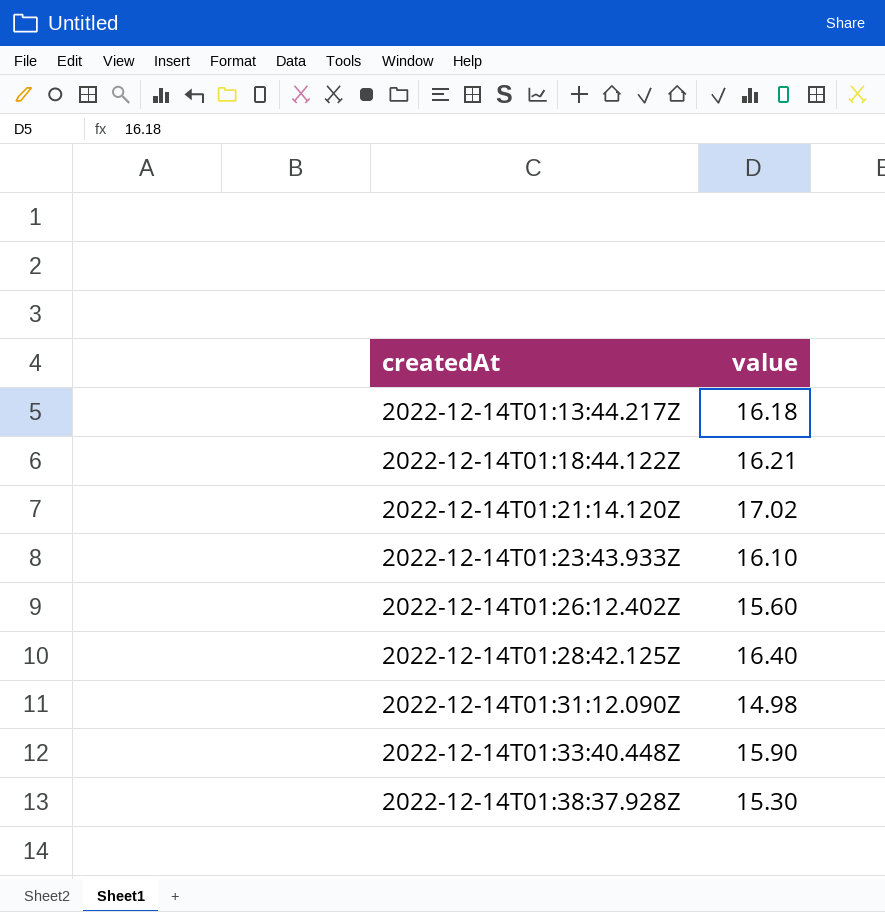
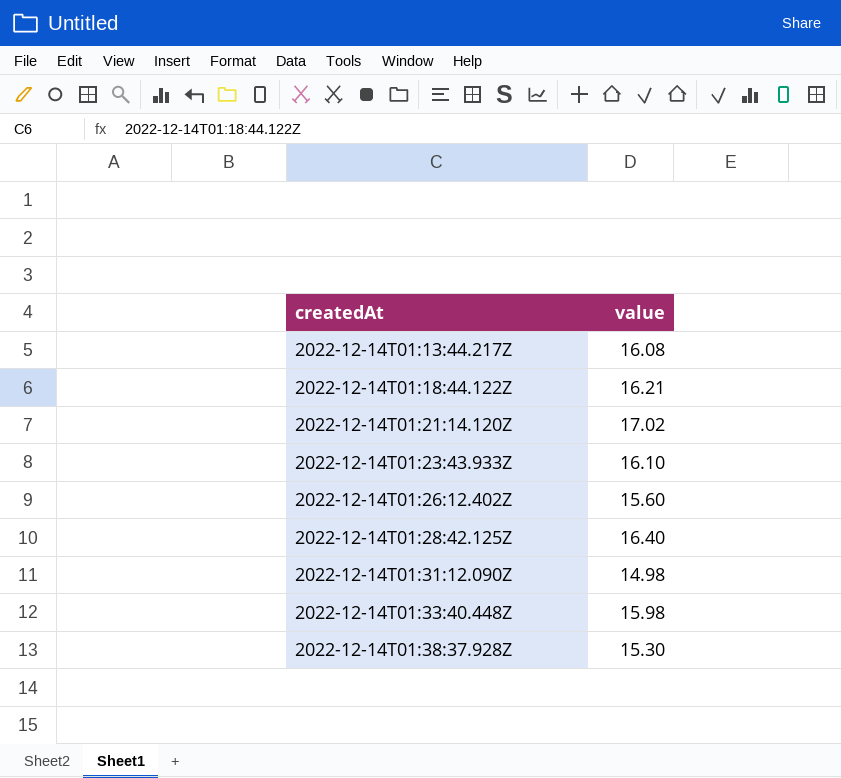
2022-12-14T01:13:44.217Z | value: 16.18 -> 16.08
2022-12-14T01:33:40.448Z | value: 15.90 -> 15.98

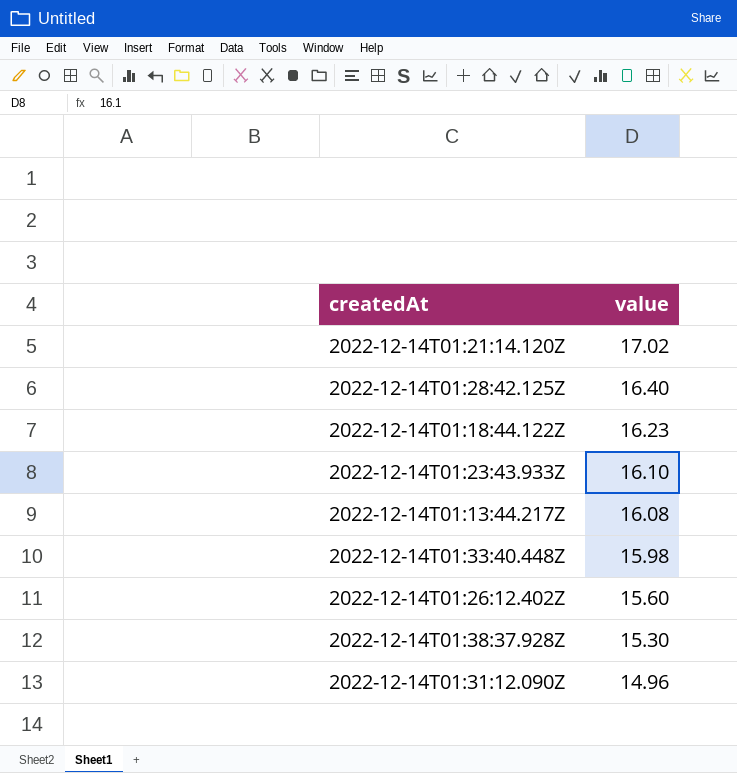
row order: createdAt ascending -> value descending
2022-12-14T01:18:44.122Z | value: 16.21 -> 16.23
2022-12-14T01:31:12.090Z | value: 14.98 -> 14.96

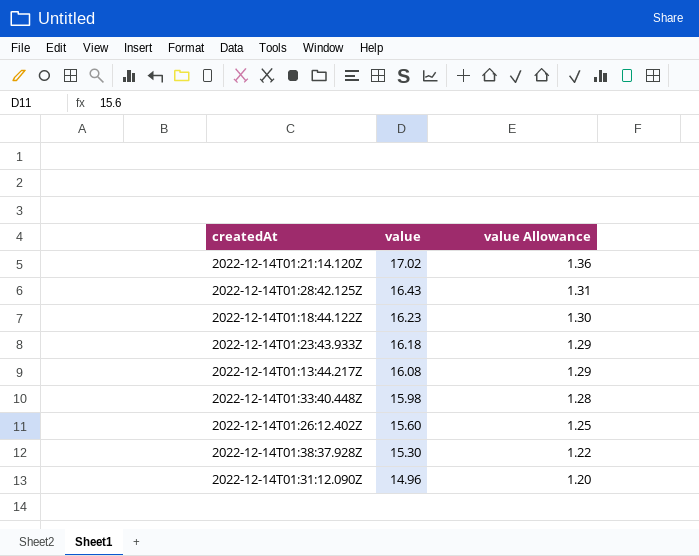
column value Allowance | formula: none -> [value] * 0.08
2022-12-14T01:28:42.125Z | value: 16.40 -> 16.43
2022-12-14T01:23:43.933Z | value: 16.10 -> 16.18

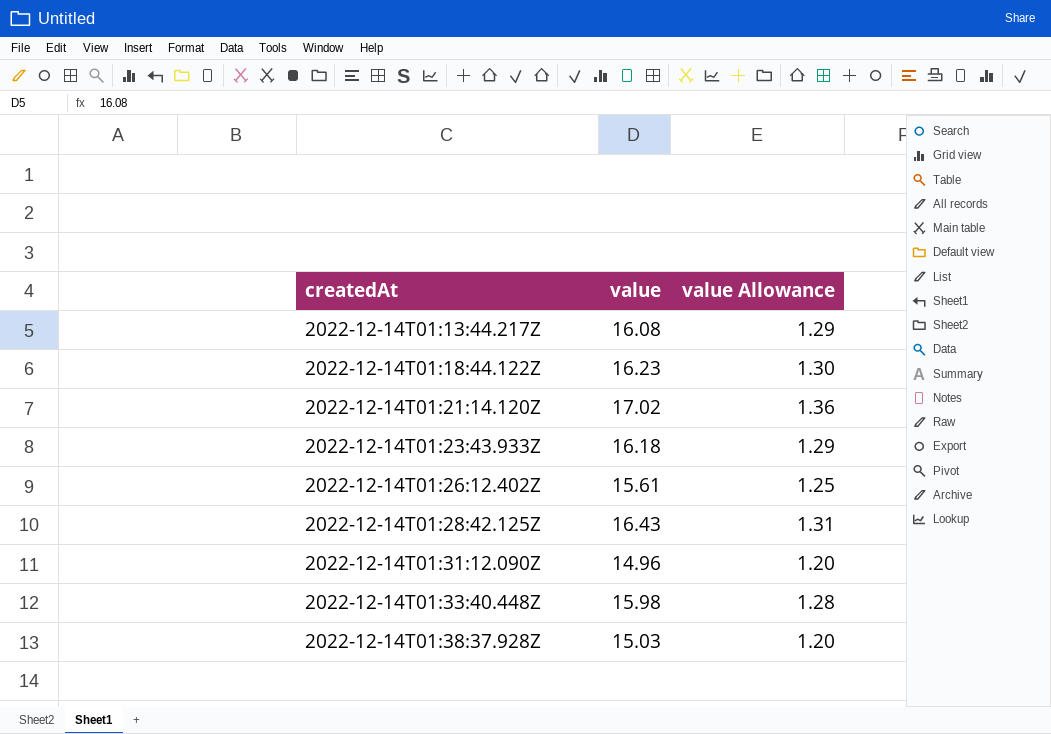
row order: value descending -> createdAt ascending
2022-12-14T01:26:12.402Z | value: 15.60 -> 15.61
2022-12-14T01:38:37.928Z | value: 15.30 -> 15.03
2022-12-14T01:38:37.928Z | value Allowance: 1.22 -> 1.20

